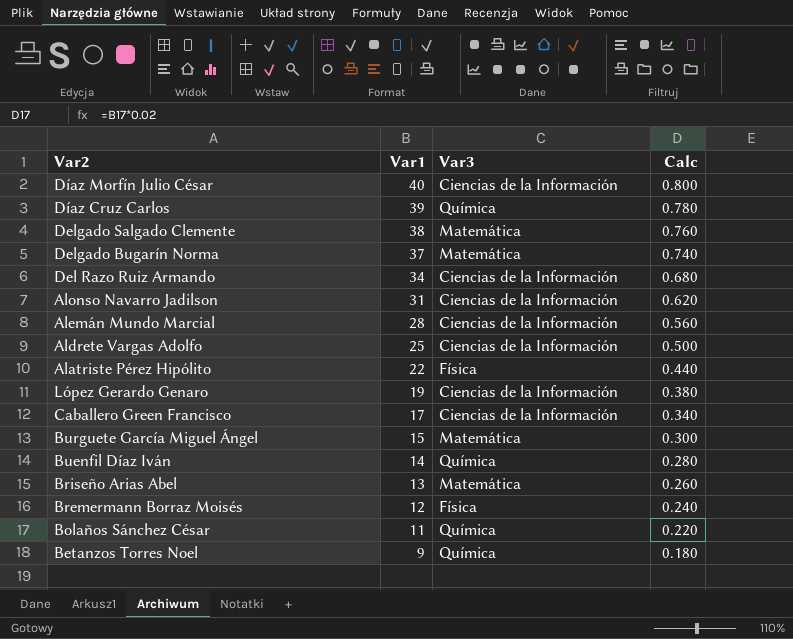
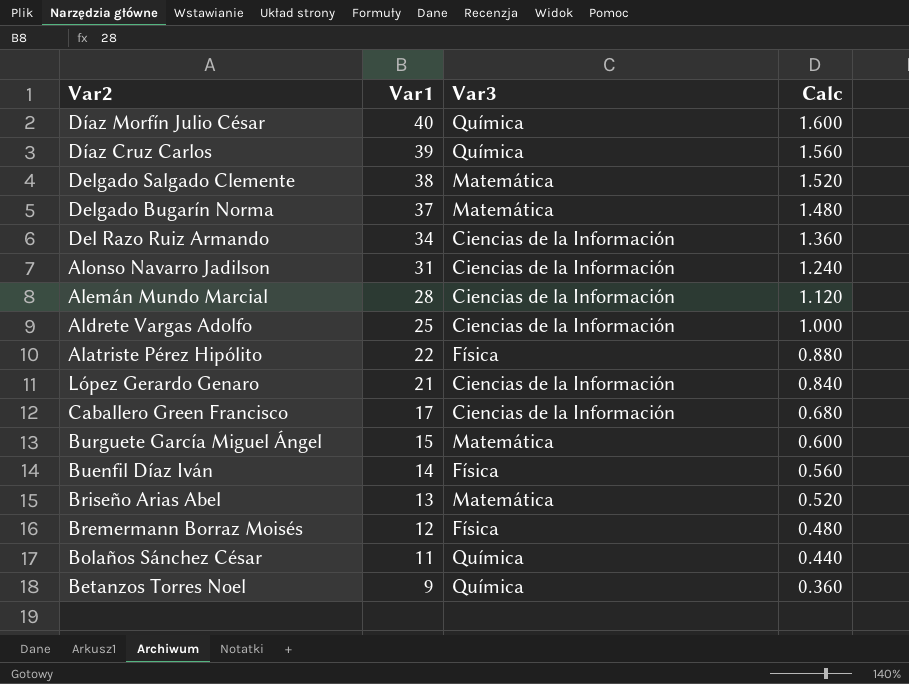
column Calc | formula: [Var1] * 0.02 -> [Var1] * 0.04
Díaz Morfín Julio César | Var3: Ciencias de la Información -> Química
López Gerardo Genaro | Var1: 19 -> 21
Buenfil Díaz Iván | Var3: Química -> Física

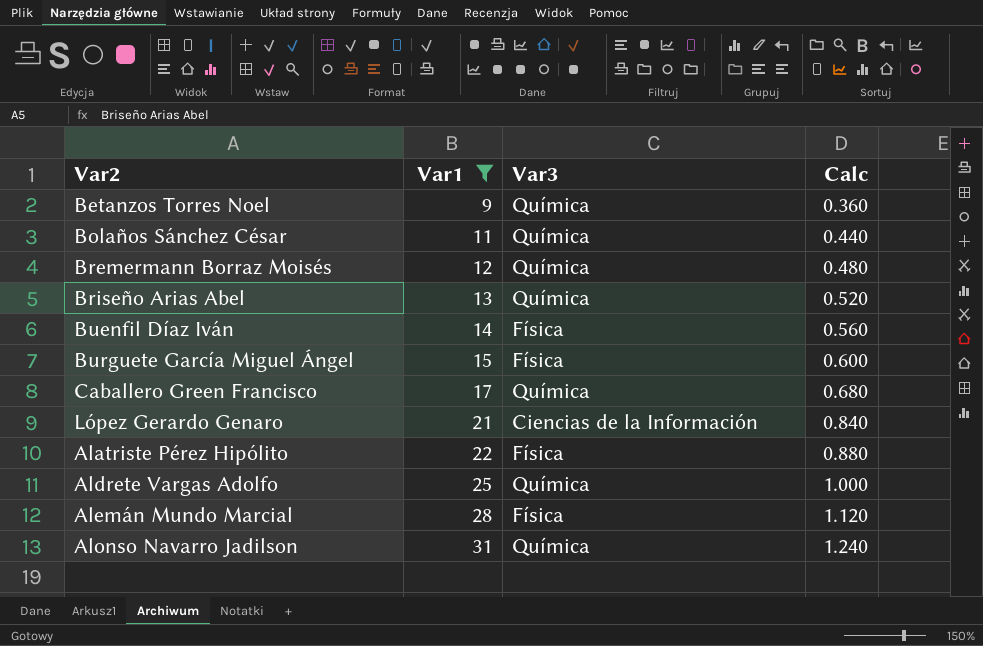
filter: none -> Var1 <= 31
row order: Var1 descending -> Var1 ascending
Bremermann Borraz Moisés | Var3: Física -> Química
Briseño Arias Abel | Var3: Matemática -> Química
Burguete García Miguel Ángel | Var3: Matemática -> Física
Caballero Green Francisco | Var3: Ciencias de la Información -> Química
Aldrete Vargas Adolfo | Var3: Ciencias de la Información -> Química
Alemán Mundo Marcial | Var3: Ciencias de la Información -> Física
Alonso Navarro Jadilson | Var3: Ciencias de la Información -> Química

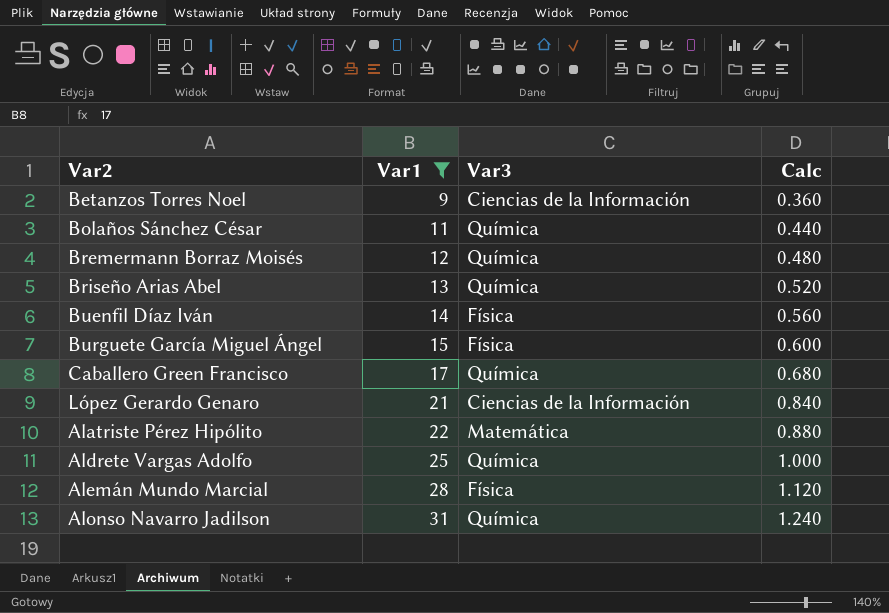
Betanzos Torres Noel | Var3: Química -> Ciencias de la Información
Alatriste Pérez Hipólito | Var3: Física -> Matemática

